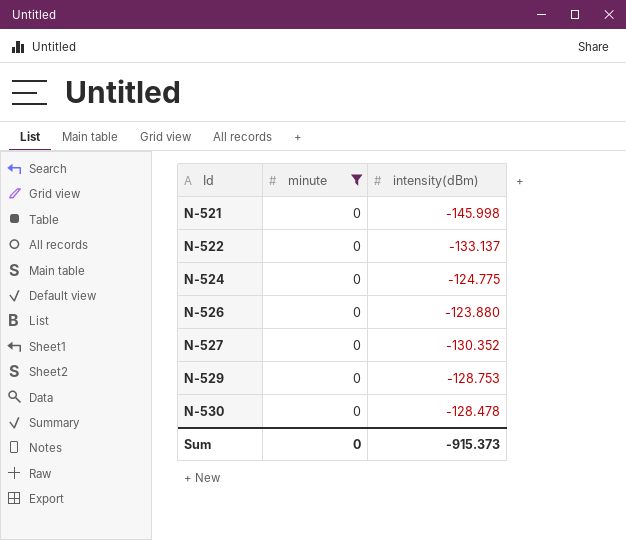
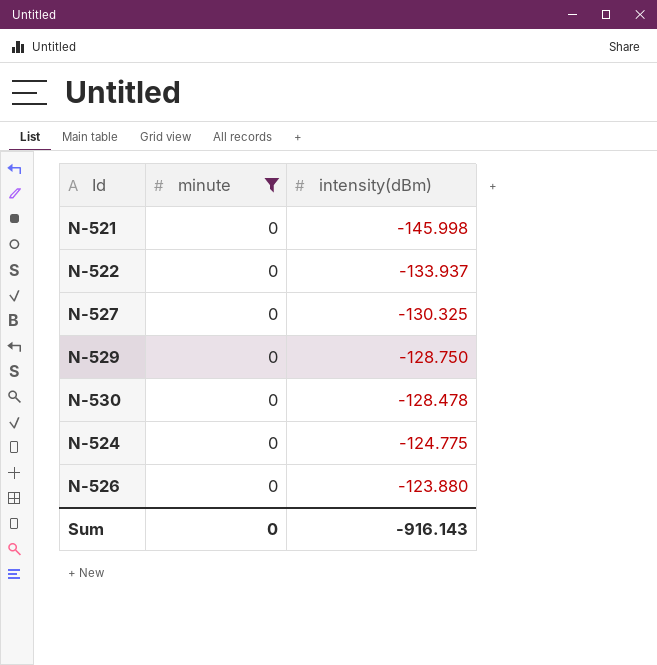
row order: Id ascending -> intensity(dBm) ascending
N-522 | intensity(dBm): -133.137 -> -133.937
N-527 | intensity(dBm): -130.352 -> -130.325
N-529 | intensity(dBm): -128.753 -> -128.750
Sum | intensity(dBm): -915.373 -> -916.143

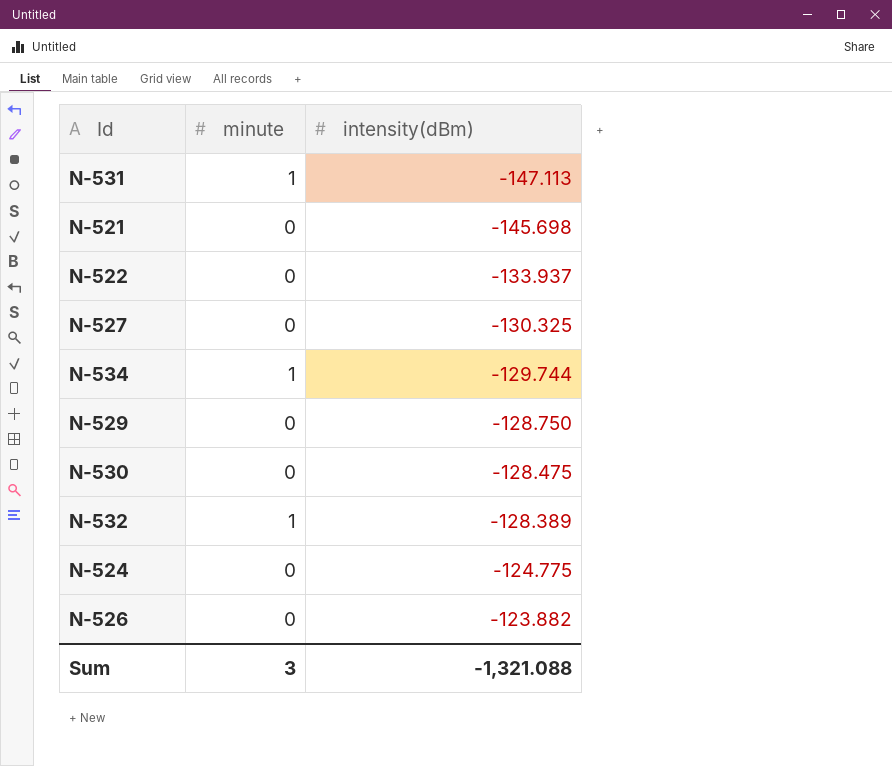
filter: minute = 0 -> none
N-521 | intensity(dBm): -145.998 -> -145.698
N-530 | intensity(dBm): -128.478 -> -128.475
N-526 | intensity(dBm): -123.880 -> -123.882
Sum | minute: 0 -> 3
Sum | intensity(dBm): -916.143 -> -1,321.088

